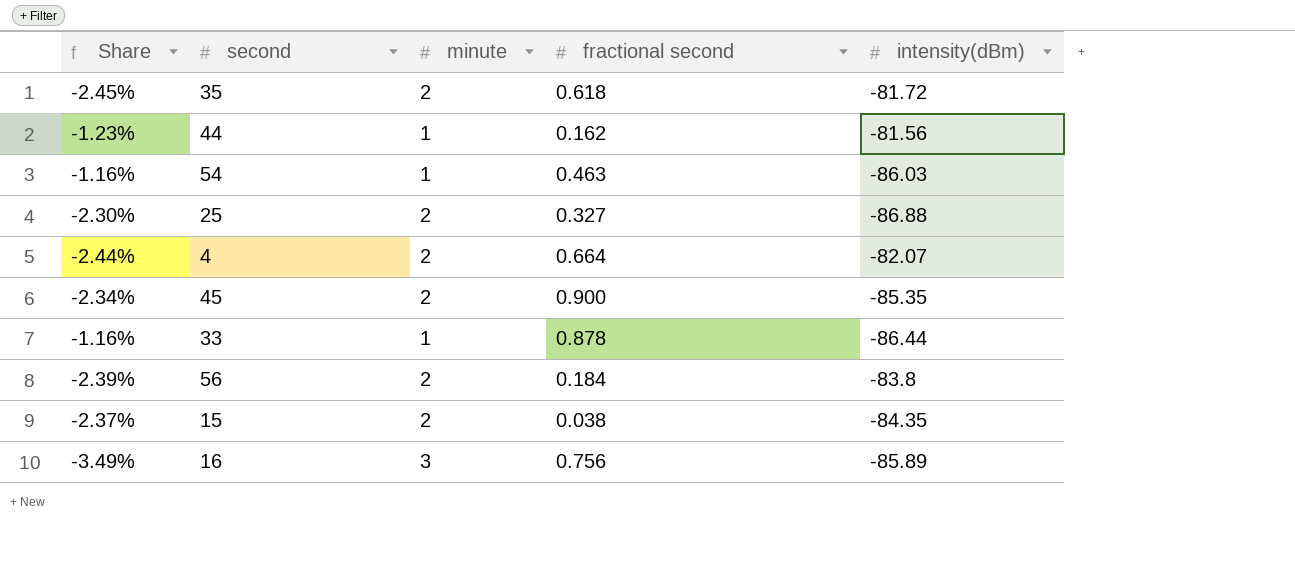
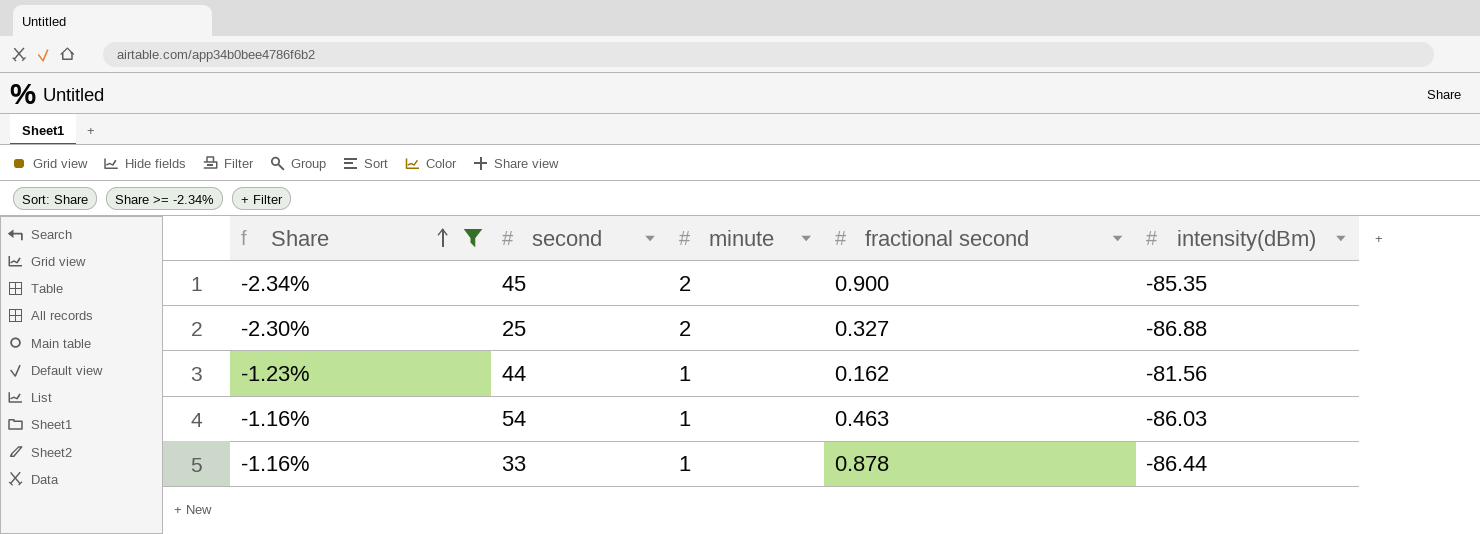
filter: none -> Share >= -2.34%
row order: none -> Share ascending

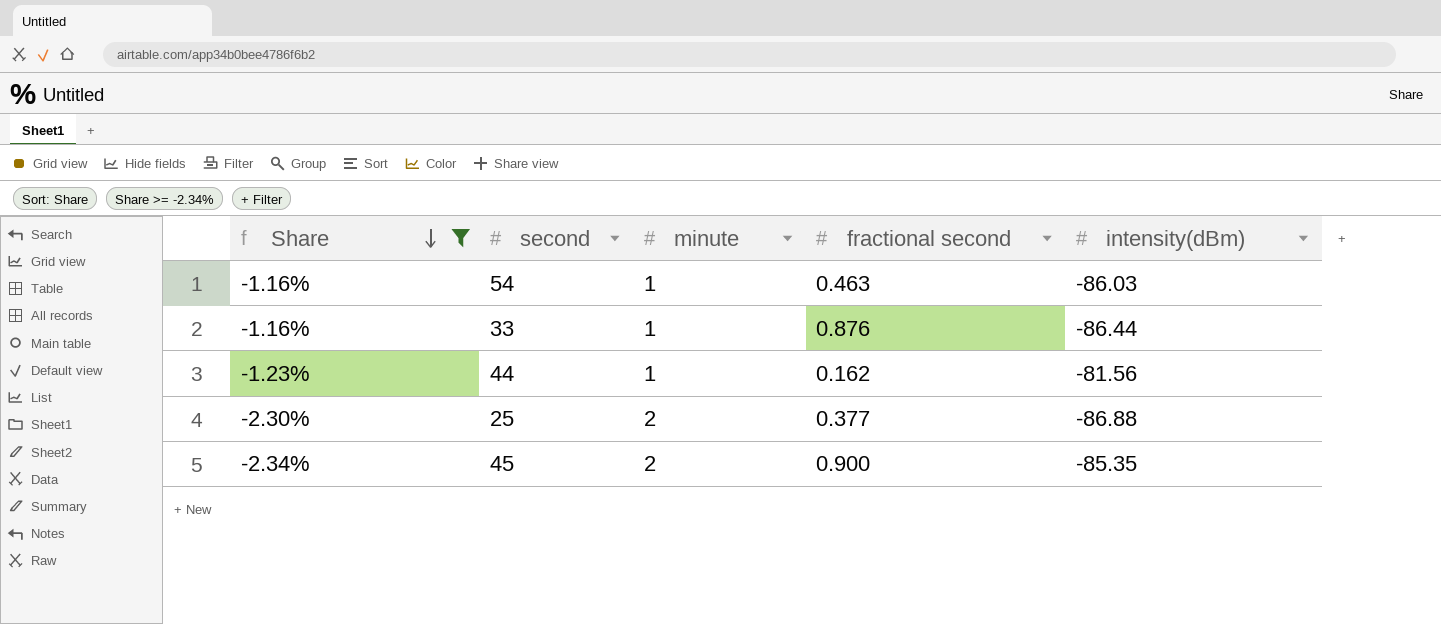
row order: Share ascending -> Share descending
33 | fractional second: 0.878 -> 0.876
25 | fractional second: 0.327 -> 0.377

